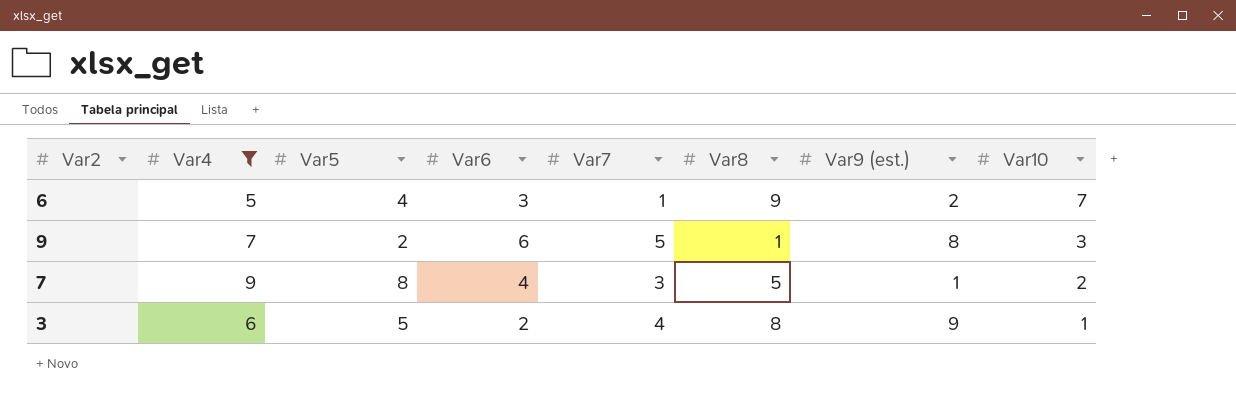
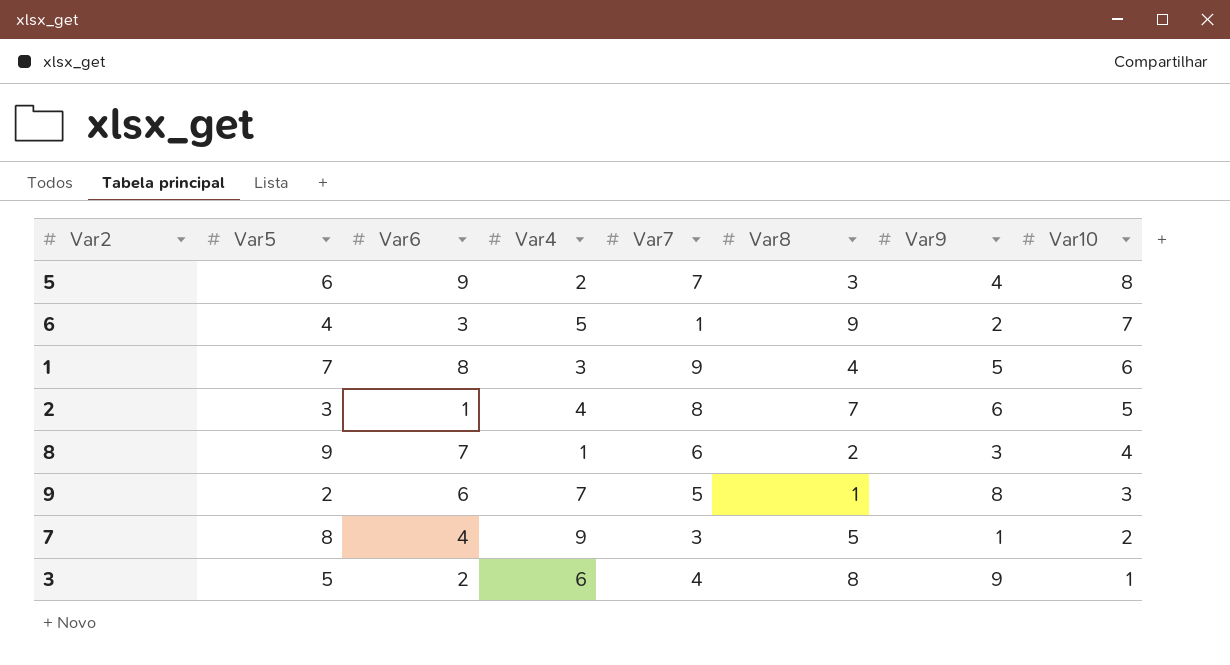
filter: Var4 >= 5 -> none
column Var4 | position: 2 -> 4
column name: Var9 (est.) -> Var9

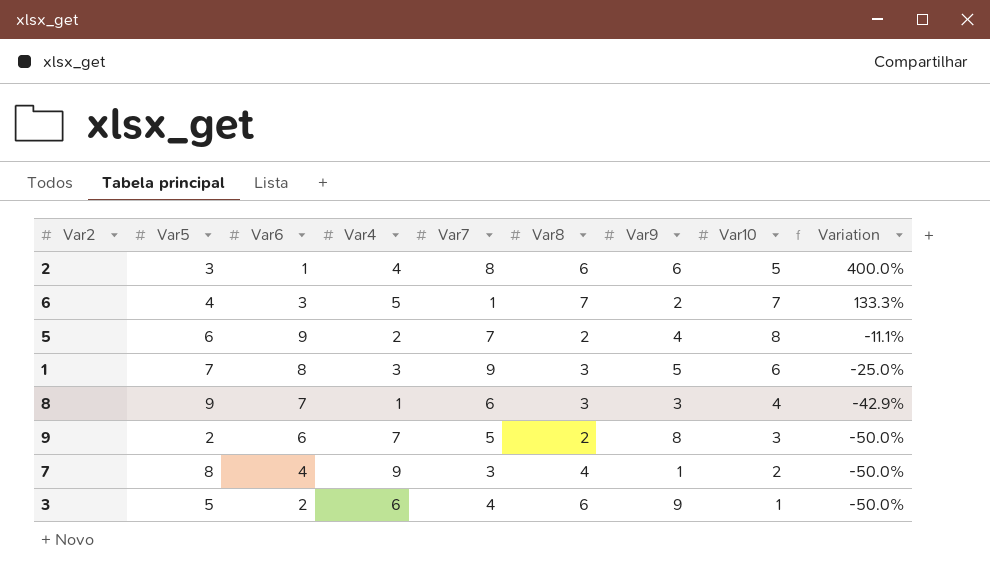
row order: Var10 descending -> Variation descending
column Variation | formula: none -> ([Var10] - [Var6]) / [Var6]
2 | Var8: 7 -> 6
6 | Var8: 9 -> 7
5 | Var8: 3 -> 2
1 | Var8: 4 -> 3
8 | Var8: 2 -> 3
9 | Var8: 1 -> 2
7 | Var8: 5 -> 4
3 | Var8: 8 -> 6

